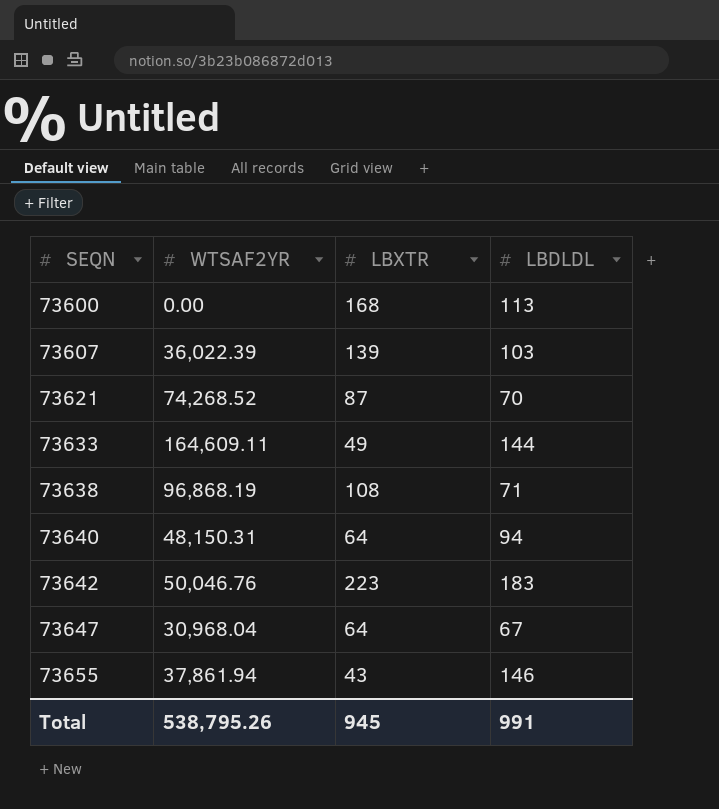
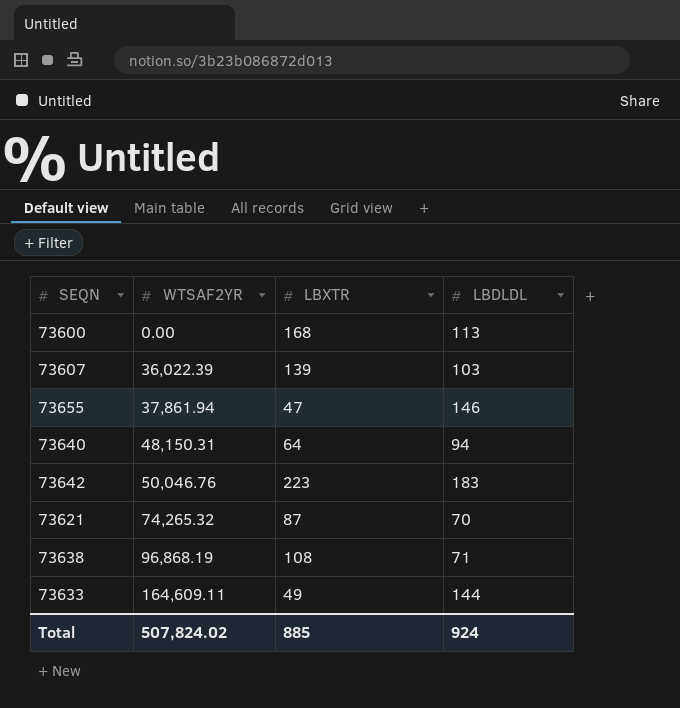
row order: SEQN ascending -> WTSAF2YR ascending
row 73647: 30,968.04 | 64 | 67 -> none
73655 | LBXTR: 43 -> 47
73621 | WTSAF2YR: 74,268.52 -> 74,265.32
Total | WTSAF2YR: 538,795.26 -> 507,824.02
Total | LBXTR: 945 -> 885
Total | LBDLDL: 991 -> 924

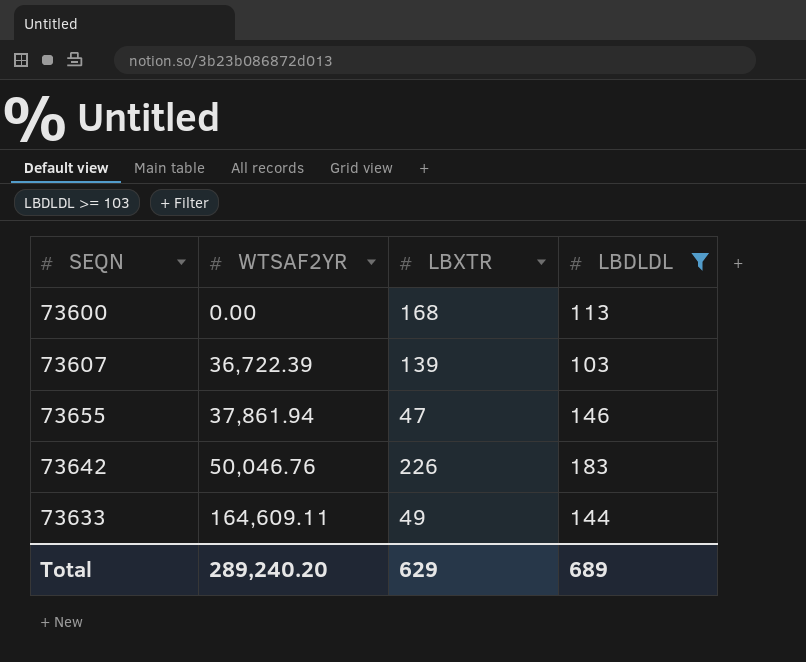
filter: none -> LBDLDL >= 103
73607 | WTSAF2YR: 36,022.39 -> 36,722.39
73642 | LBXTR: 223 -> 226
Total | WTSAF2YR: 507,824.02 -> 289,240.20
Total | LBXTR: 885 -> 629
Total | LBDLDL: 924 -> 689

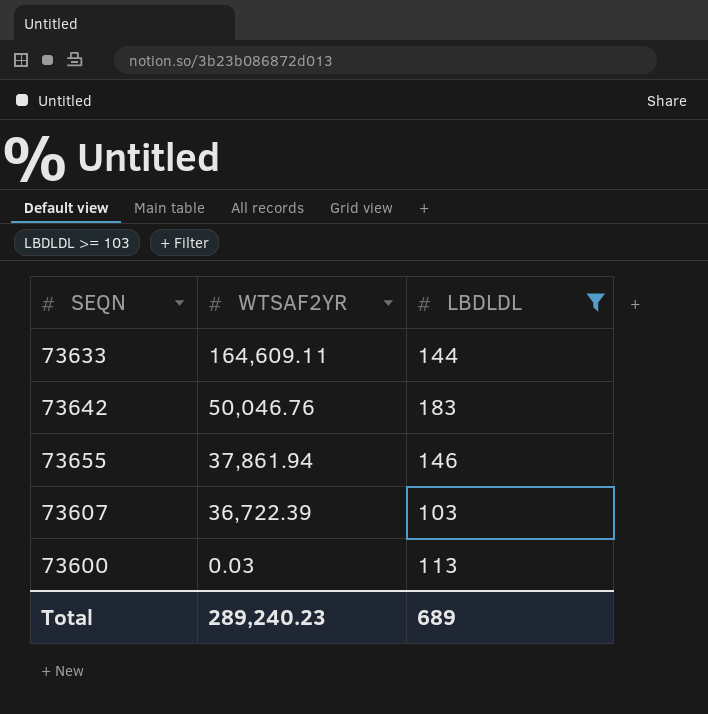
row order: WTSAF2YR ascending -> WTSAF2YR descending
column LBXTR | position: 3 -> none
73600 | WTSAF2YR: 0.00 -> 0.03
Total | WTSAF2YR: 289,240.20 -> 289,240.23

